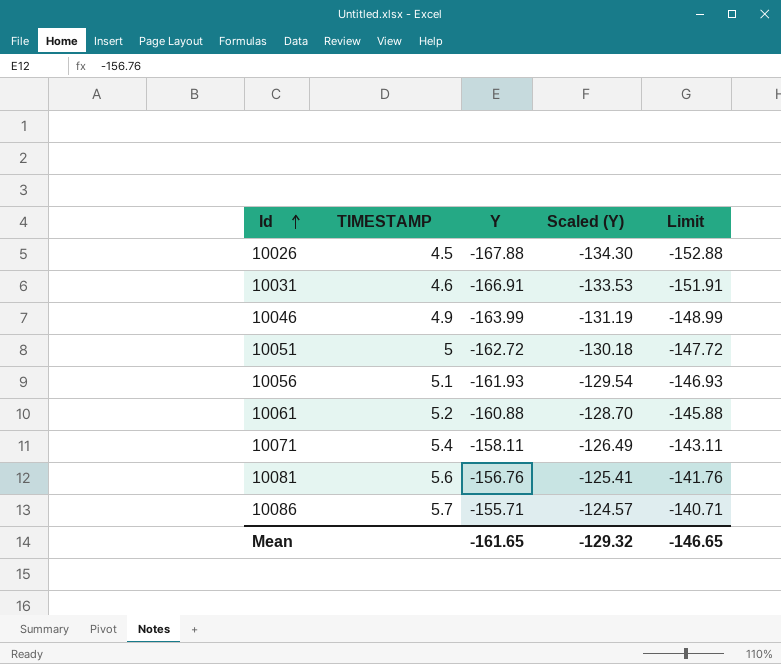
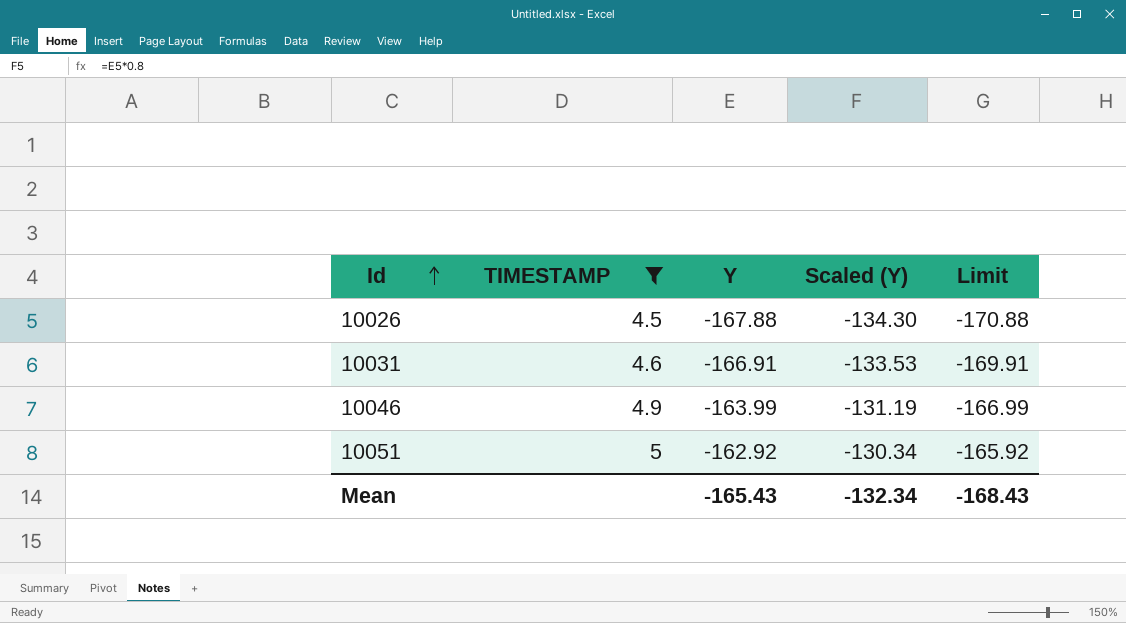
filter: none -> TIMESTAMP <= 5
column Limit | formula: [Y] + 15 -> [Y] - 3
10051 | Y: -162.72 -> -162.92
10051 | Scaled (Y): -130.18 -> -130.34
Mean | Y: -161.65 -> -165.43
Mean | Scaled (Y): -129.32 -> -132.34
Mean | Limit: -146.65 -> -168.43

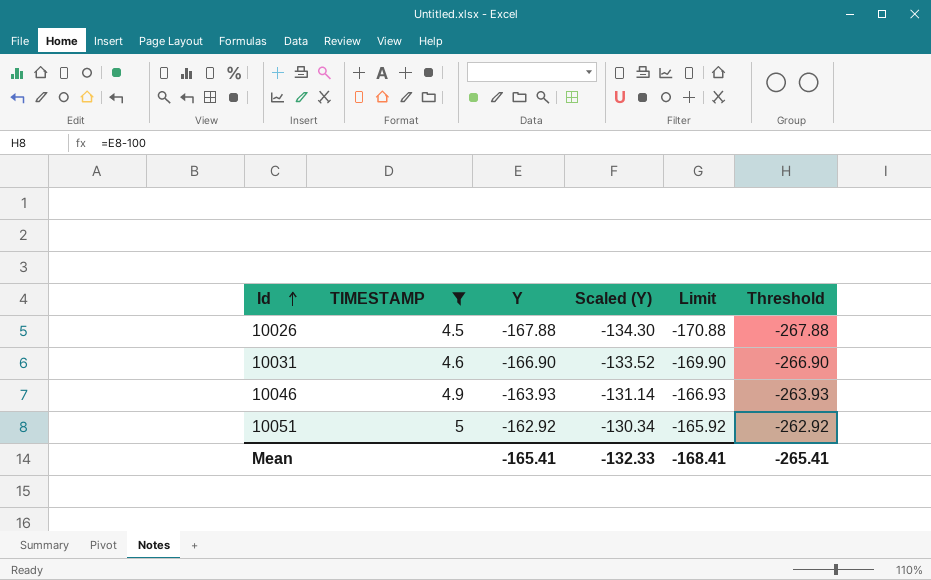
column Threshold | formula: none -> [Y] - 100
10031 | Y: -166.91 -> -166.90
10031 | Scaled (Y): -133.53 -> -133.52
10031 | Limit: -169.91 -> -169.90
10046 | Y: -163.99 -> -163.93
10046 | Scaled (Y): -131.19 -> -131.14
10046 | Limit: -166.99 -> -166.93
Mean | Y: -165.43 -> -165.41
Mean | Scaled (Y): -132.34 -> -132.33
Mean | Limit: -168.43 -> -168.41

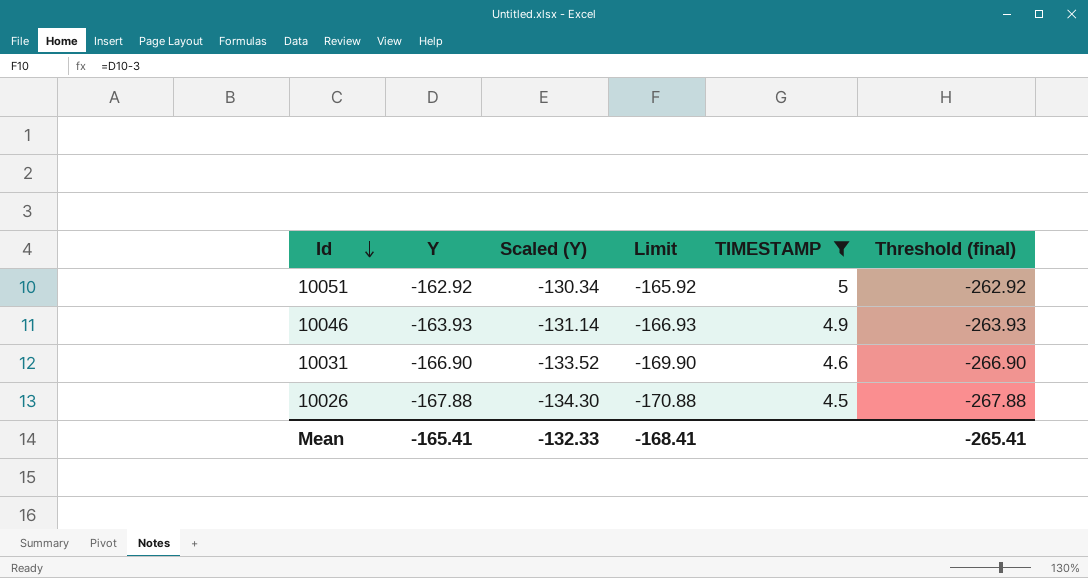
row order: Id ascending -> Id descending
column TIMESTAMP | position: 2 -> 5
column name: Threshold -> Threshold (final)

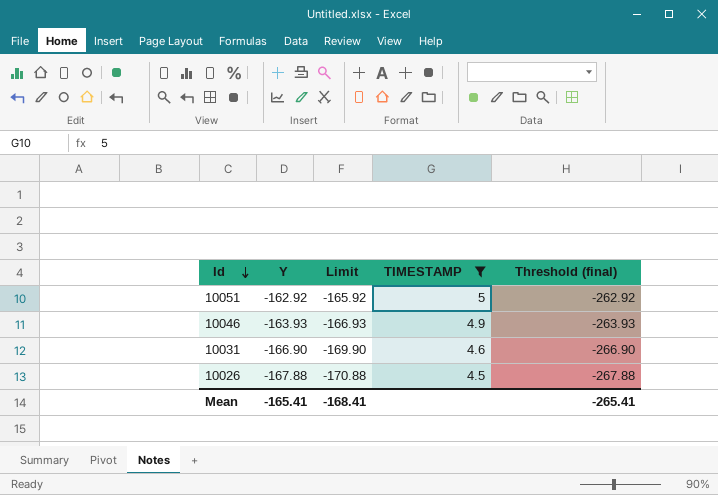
column Scaled (Y) | formula: [Y] * 0.8 -> none

